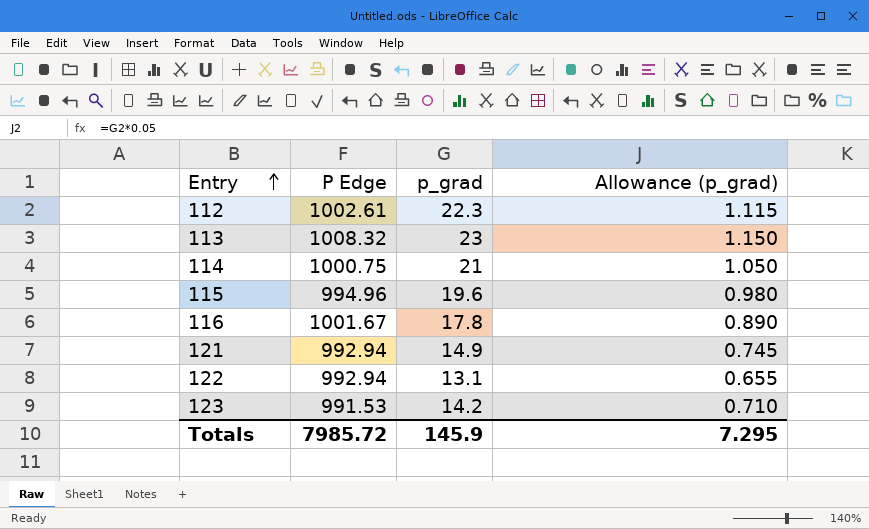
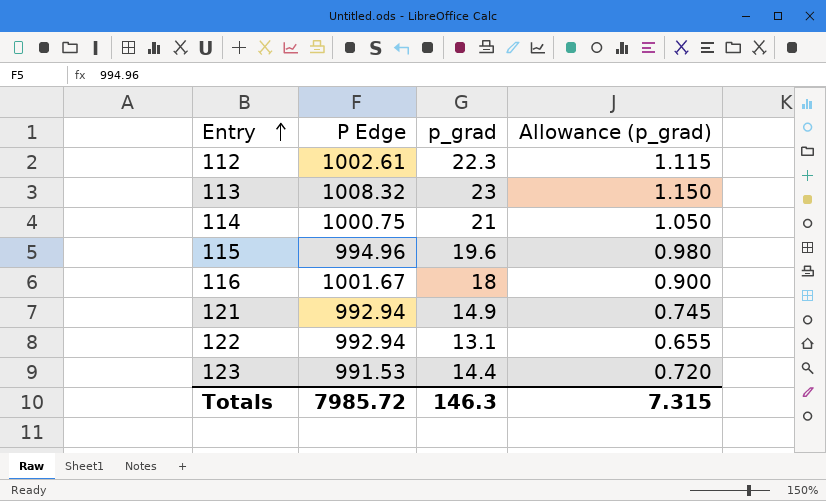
116 | p_grad: 17.8 -> 18
116 | Allowance (p_grad): 0.890 -> 0.900
123 | p_grad: 14.2 -> 14.4
123 | Allowance (p_grad): 0.710 -> 0.720
Totals | p_grad: 145.9 -> 146.3
Totals | Allowance (p_grad): 7.295 -> 7.315

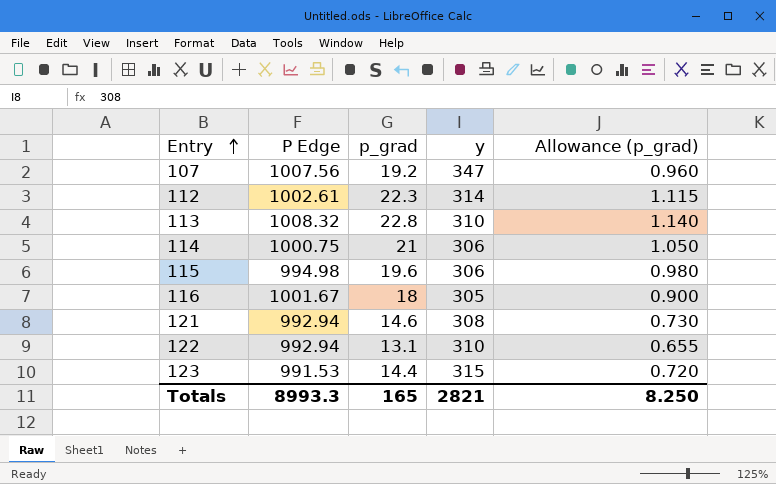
column y | position: none -> 4
row 107: none -> 1007.56 | 19.2 | 347 | 0.960
113 | p_grad: 23 -> 22.8
113 | Allowance (p_grad): 1.150 -> 1.140
115 | P Edge: 994.96 -> 994.98
121 | p_grad: 14.9 -> 14.6
121 | Allowance (p_grad): 0.745 -> 0.730
Totals | P Edge: 7985.72 -> 8993.3
Totals | p_grad: 146.3 -> 165
Totals | Allowance (p_grad): 7.315 -> 8.250

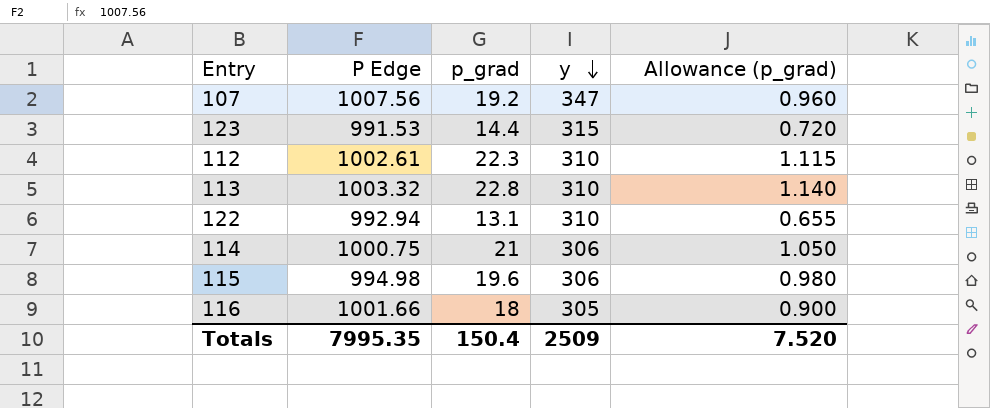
row order: Entry ascending -> y descending
row 121: 992.94 | 14.6 | 308 | 0.730 -> none
112 | y: 314 -> 310
113 | P Edge: 1008.32 -> 1003.32
116 | P Edge: 1001.67 -> 1001.66
Totals | P Edge: 8993.3 -> 7995.35
Totals | p_grad: 165 -> 150.4
Totals | y: 2821 -> 2509
Totals | Allowance (p_grad): 8.250 -> 7.520

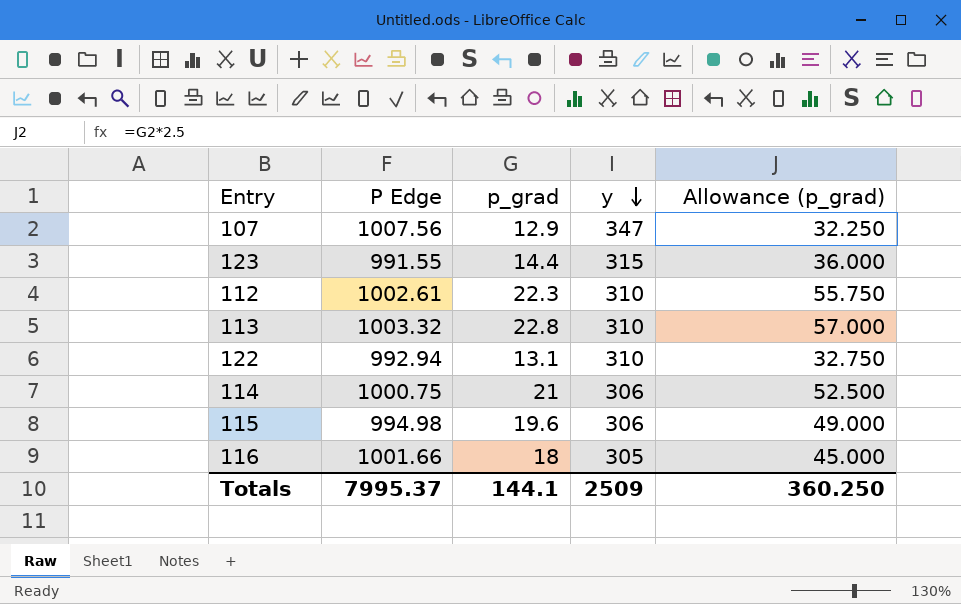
column Allowance (p_grad) | formula: [p_grad] * 0.05 -> [p_grad] * 2.5
107 | p_grad: 19.2 -> 12.9
123 | P Edge: 991.53 -> 991.55
Totals | P Edge: 7995.35 -> 7995.37
Totals | p_grad: 150.4 -> 144.1
Totals | Allowance (p_grad): 7.520 -> 360.250

